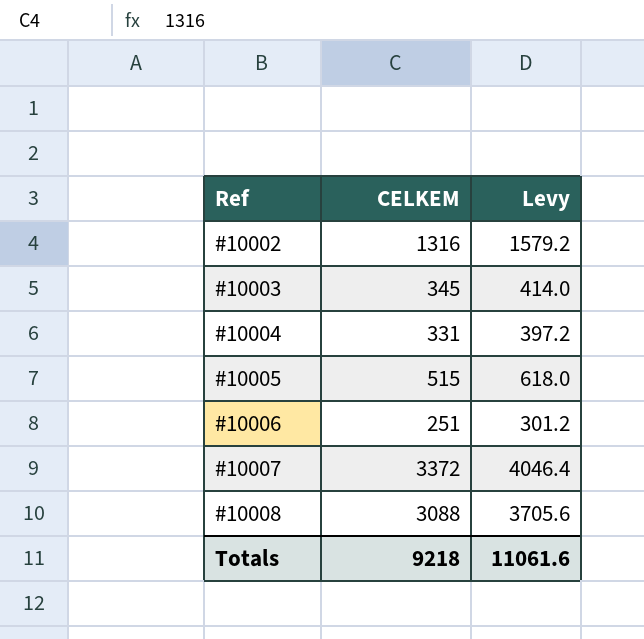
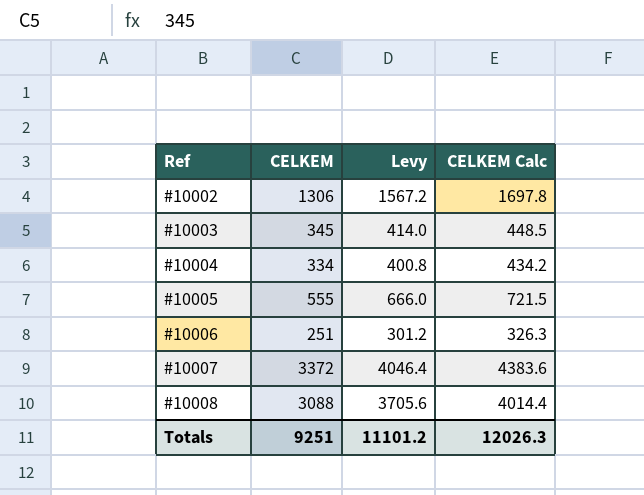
column CELKEM Calc | formula: none -> [CELKEM] * 1.3
#10002 | CELKEM: 1316 -> 1306
#10002 | Levy: 1579.2 -> 1567.2
#10004 | CELKEM: 331 -> 334
#10004 | Levy: 397.2 -> 400.8
#10005 | CELKEM: 515 -> 555
#10005 | Levy: 618.0 -> 666.0
Totals | CELKEM: 9218 -> 9251
Totals | Levy: 11061.6 -> 11101.2

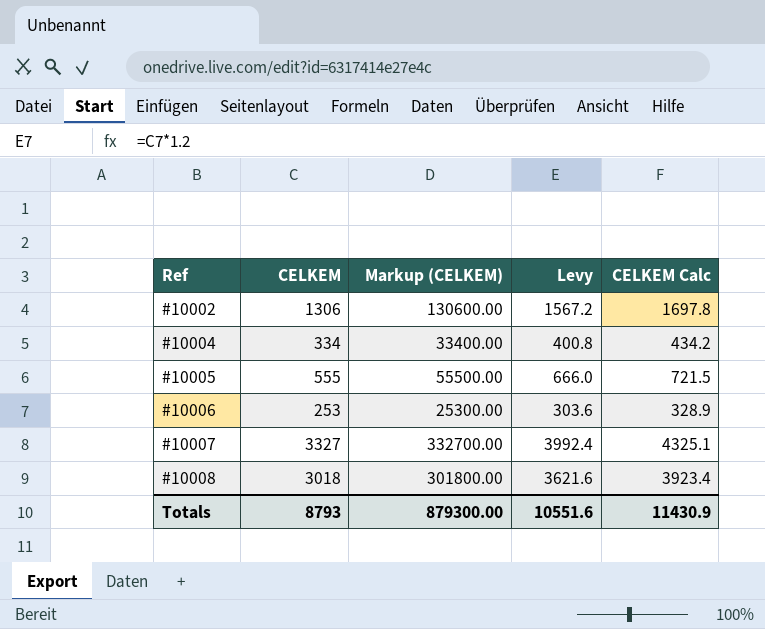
column Markup (CELKEM) | formula: none -> [CELKEM] * 100
row #10003: 345 | 414.0 | 448.5 -> none
#10006 | CELKEM: 251 -> 253
#10006 | Levy: 301.2 -> 303.6
#10006 | CELKEM Calc: 326.3 -> 328.9
#10007 | CELKEM: 3372 -> 3327
#10007 | Levy: 4046.4 -> 3992.4
#10007 | CELKEM Calc: 4383.6 -> 4325.1
#10008 | CELKEM: 3088 -> 3018
#10008 | Levy: 3705.6 -> 3621.6
#10008 | CELKEM Calc: 4014.4 -> 3923.4
Totals | CELKEM: 9251 -> 8793
Totals | Levy: 11101.2 -> 10551.6
Totals | CELKEM Calc: 12026.3 -> 11430.9

